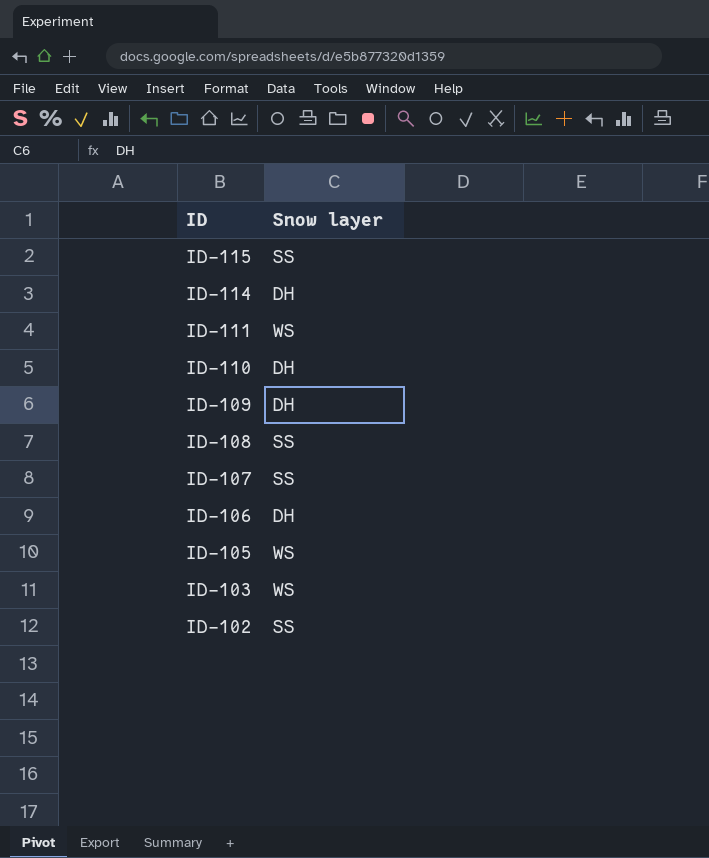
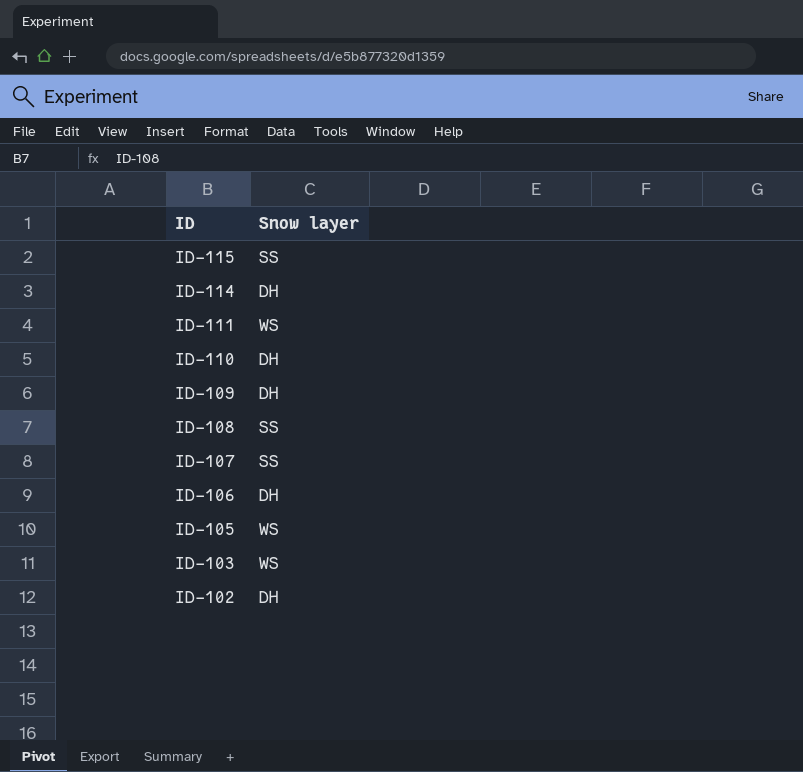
ID-102 | Snow layer: SS -> DH

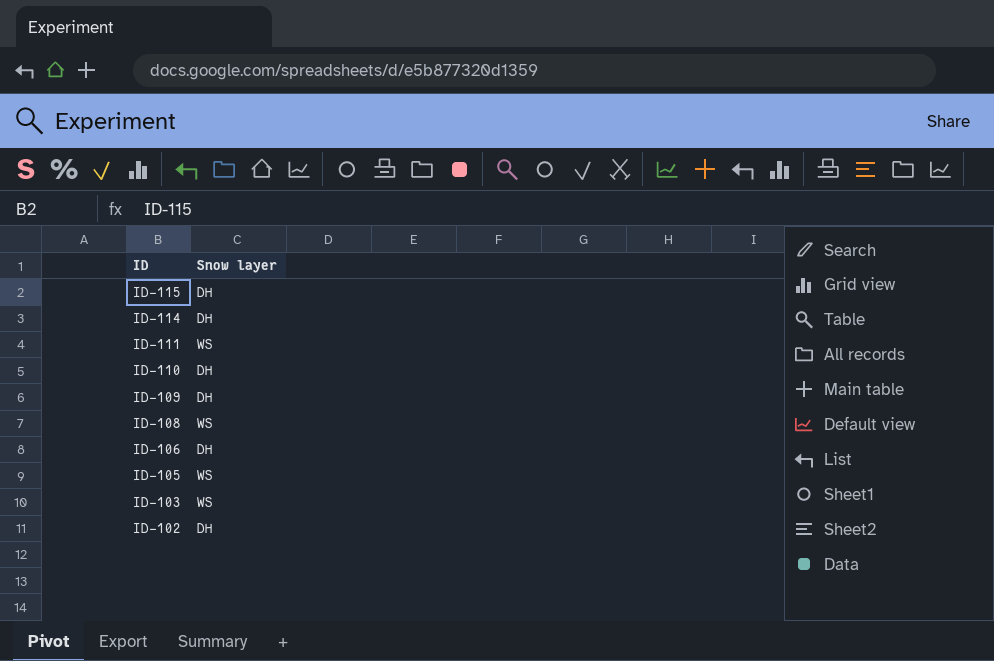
row ID-107: SS -> none
ID-115 | Snow layer: SS -> DH
ID-108 | Snow layer: SS -> WS

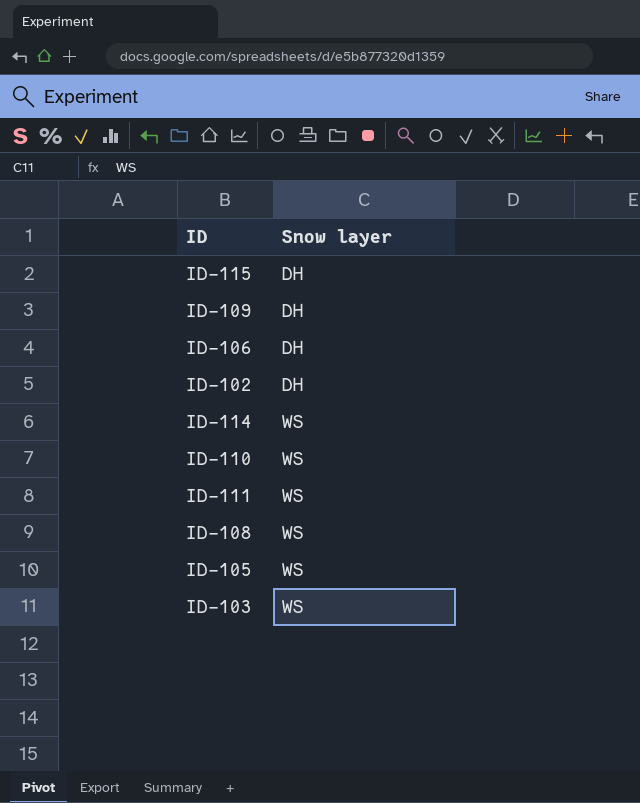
row order: ID descending -> Snow layer ascending
ID-114 | Snow layer: DH -> WS
ID-110 | Snow layer: DH -> WS

